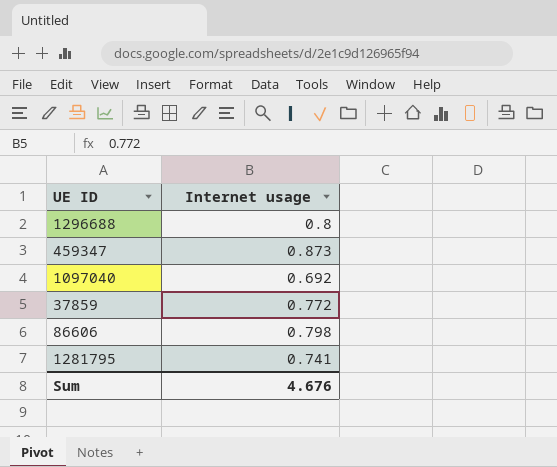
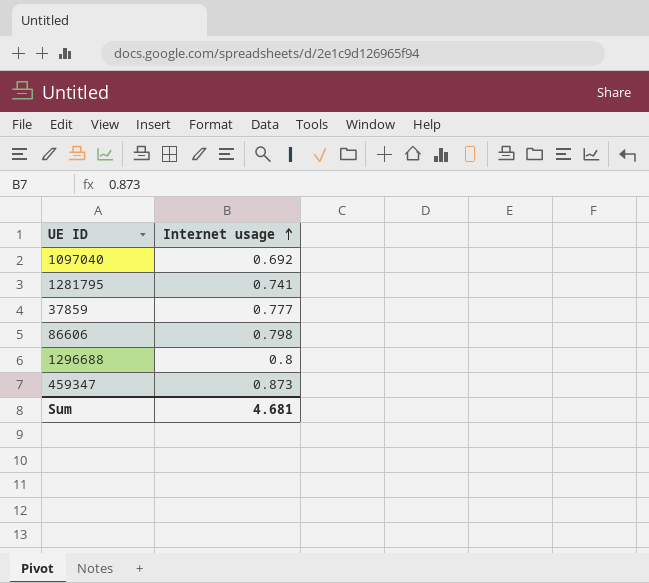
row order: none -> Internet usage ascending
37859 | Internet usage: 0.772 -> 0.777
Sum | Internet usage: 4.676 -> 4.681

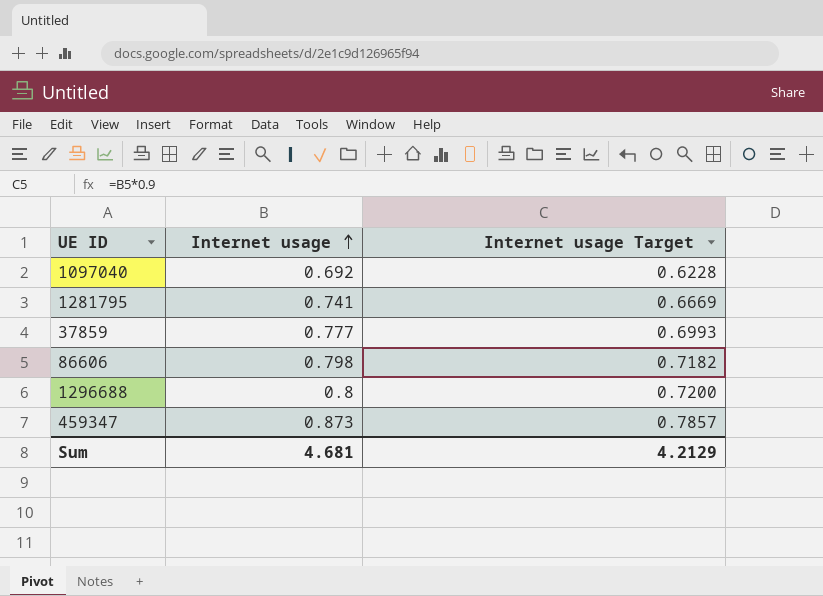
column Internet usage Target | formula: none -> [Internet usage] * 0.9

